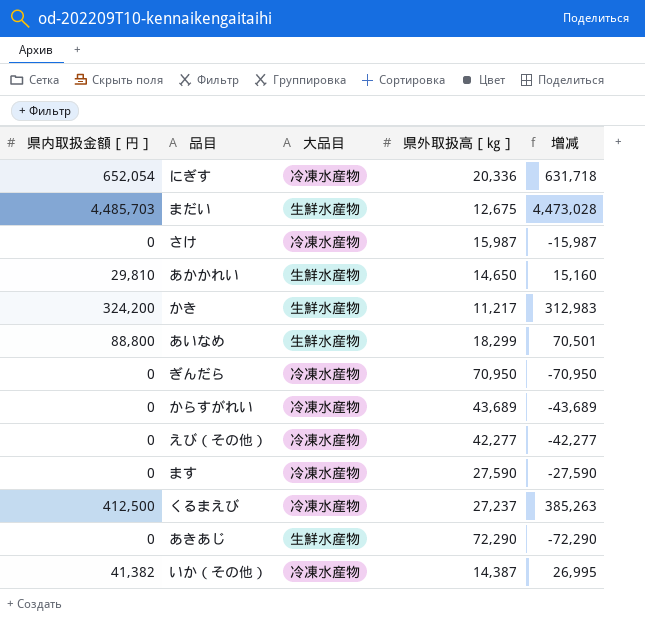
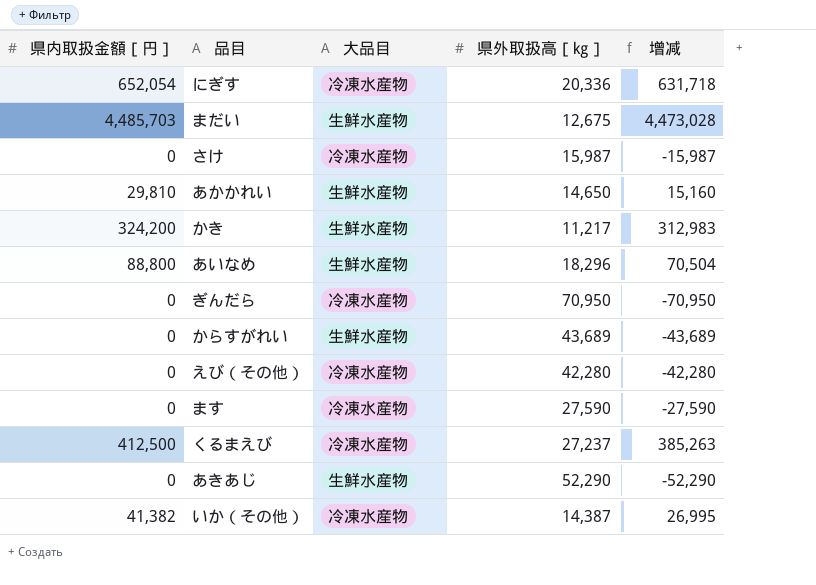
あいなめ | 県外取扱高［㎏］: 18,299 -> 18,296
あいなめ | 增减: 70,501 -> 70,504
からすがれい | 大品目: 冷凍水産物 -> 生鮮水産物
えび（その他） | 県外取扱高［㎏］: 42,277 -> 42,280
えび（その他） | 增减: -42,277 -> -42,280
あきあじ | 県外取扱高［㎏］: 72,290 -> 52,290
あきあじ | 增减: -72,290 -> -52,290

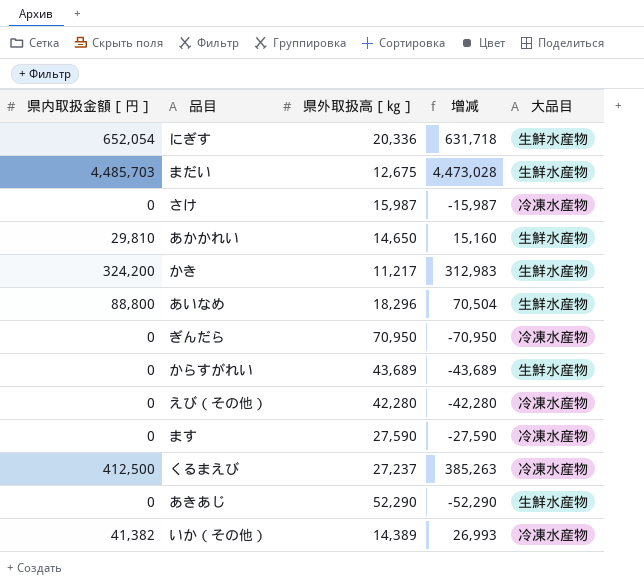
column 大品目 | position: 3 -> 5
にぎす | 大品目: 冷凍水産物 -> 生鮮水産物
いか（その他） | 県外取扱高［㎏］: 14,387 -> 14,389
いか（その他） | 增减: 26,995 -> 26,993

